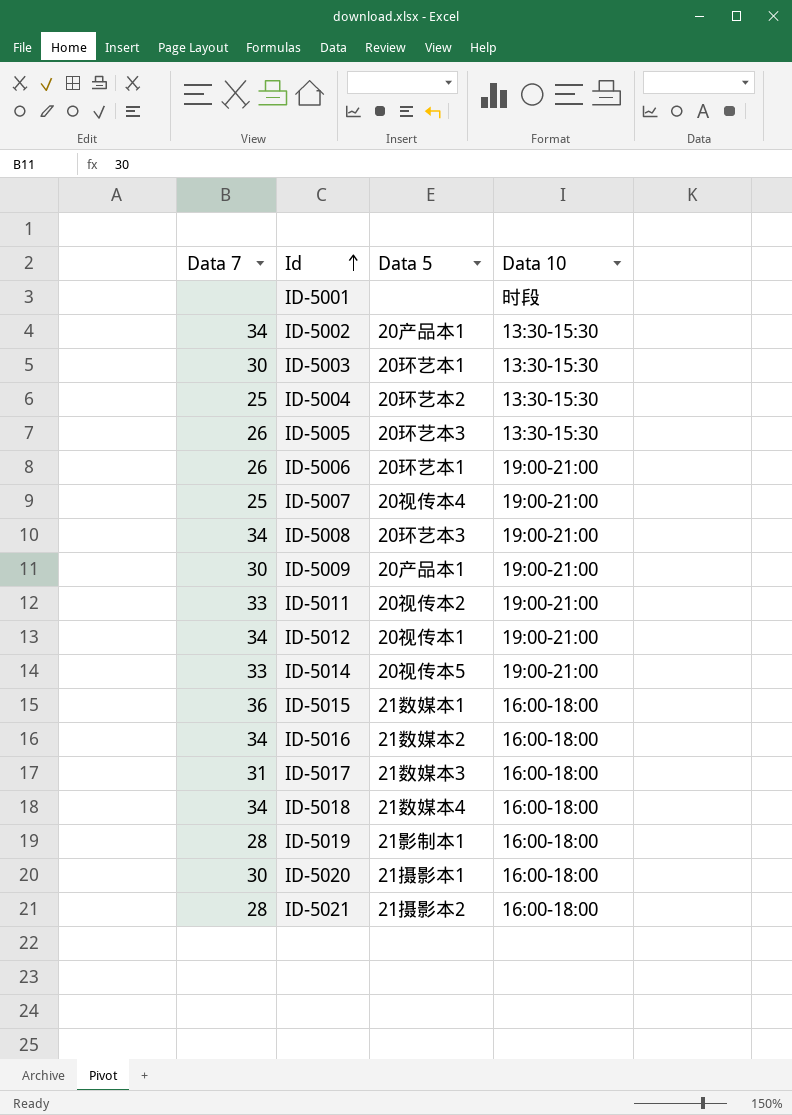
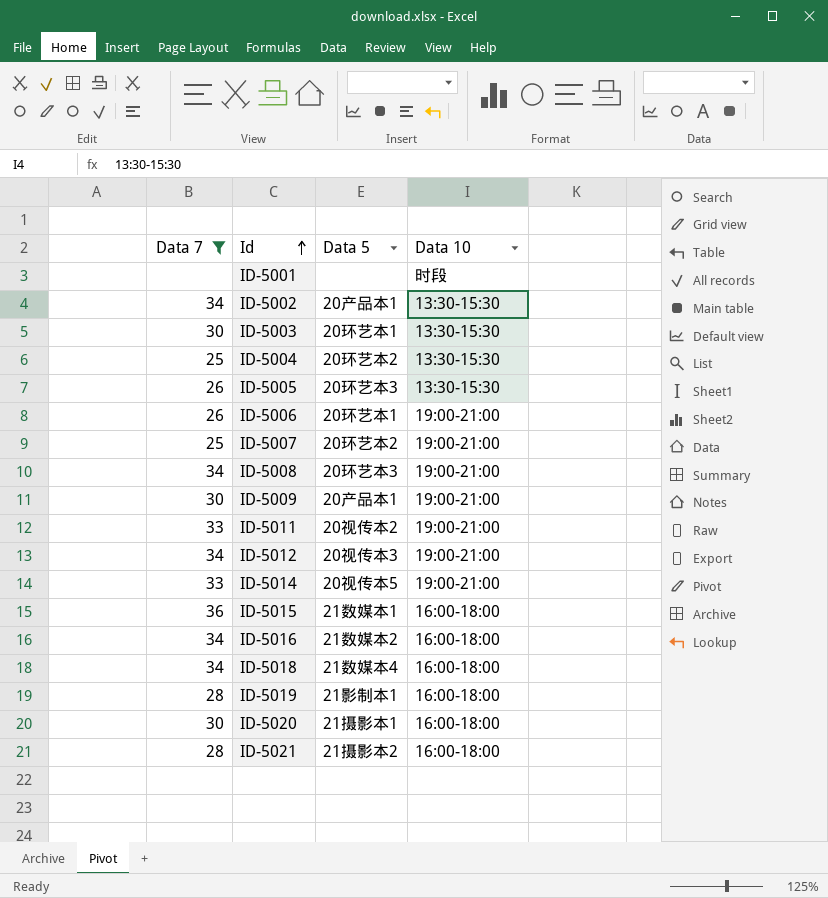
filter: none -> Data 7 != 31
ID-5007 | Data 5: 20视传本4 -> 20环艺本2
ID-5012 | Data 5: 20视传本1 -> 20视传本3

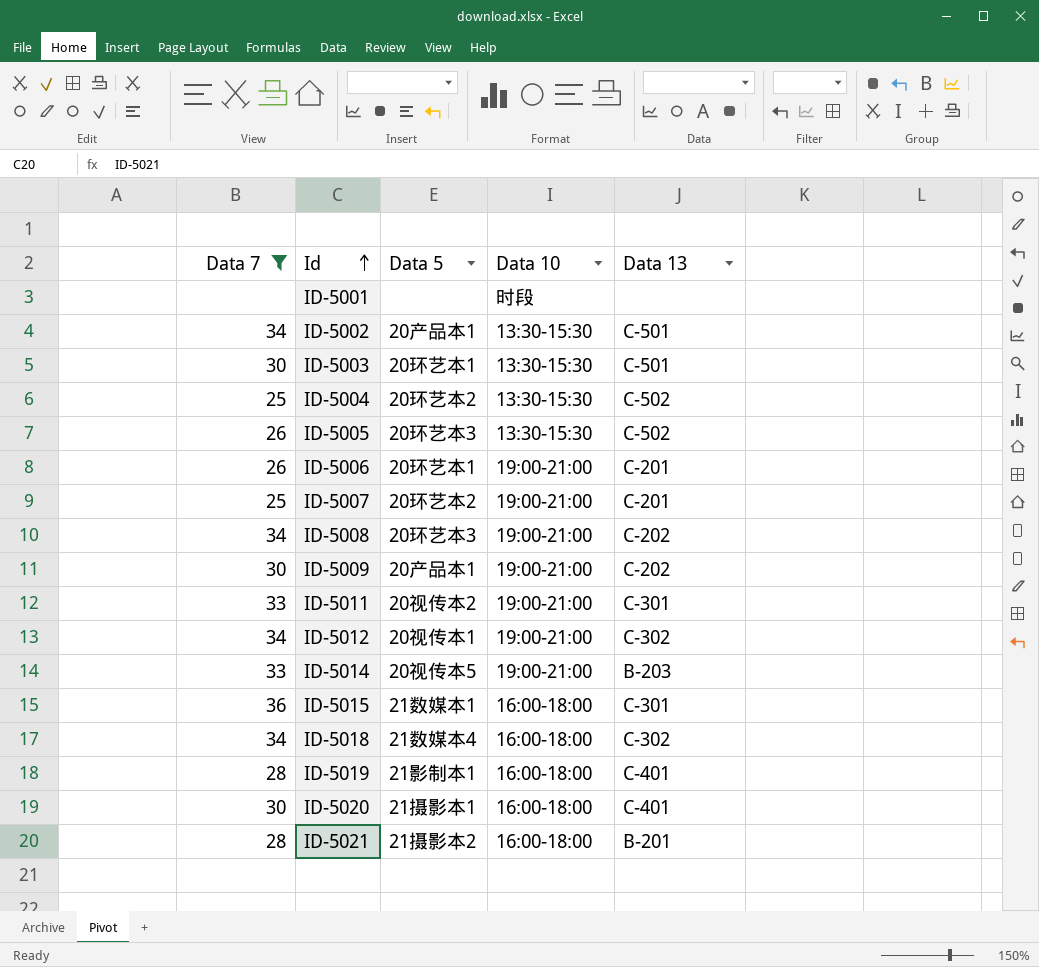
column Data 13 | position: none -> 5
row ID-5016: 34 | 21数媒本2 | 16:00-18:00 -> none
ID-5012 | Data 5: 20视传本3 -> 20视传本1

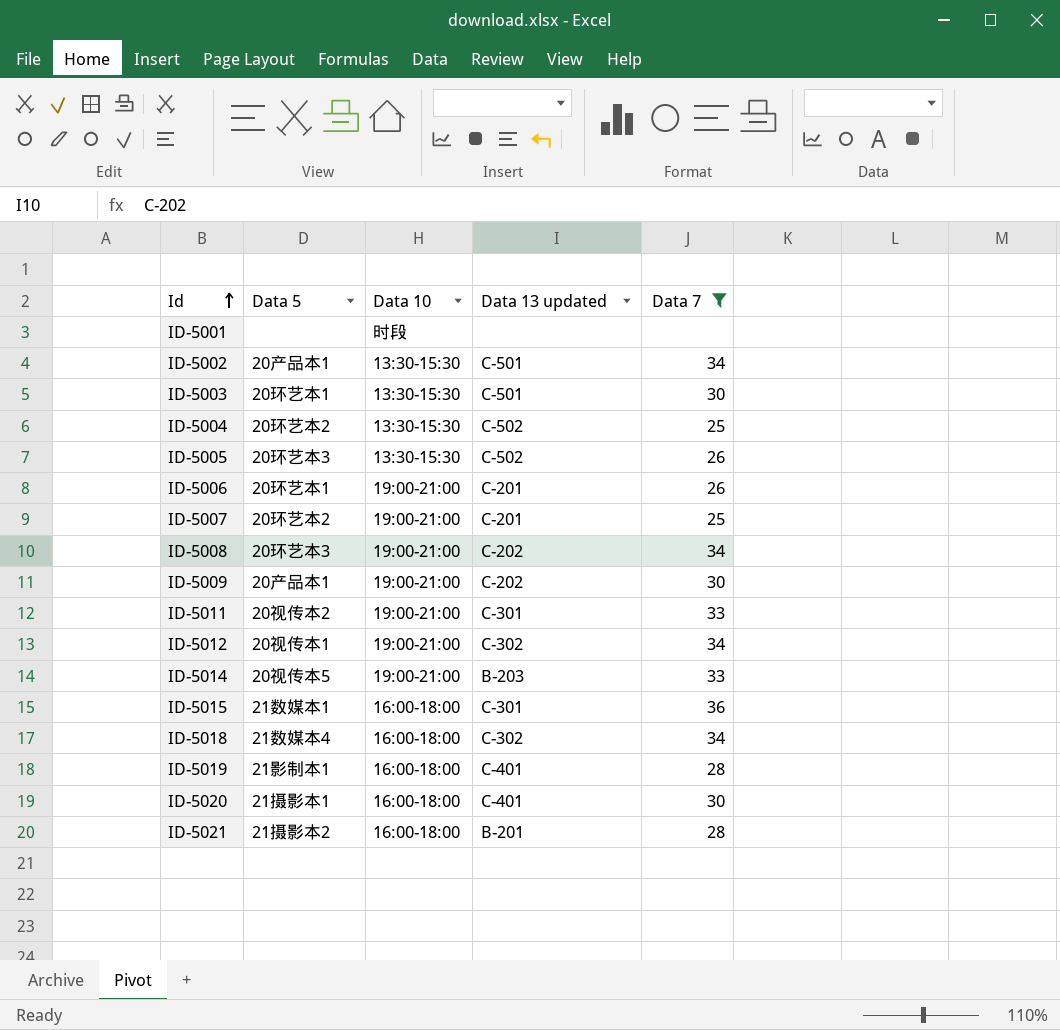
column name: Data 13 -> Data 13 updated
column Data 7 | position: 1 -> 5

